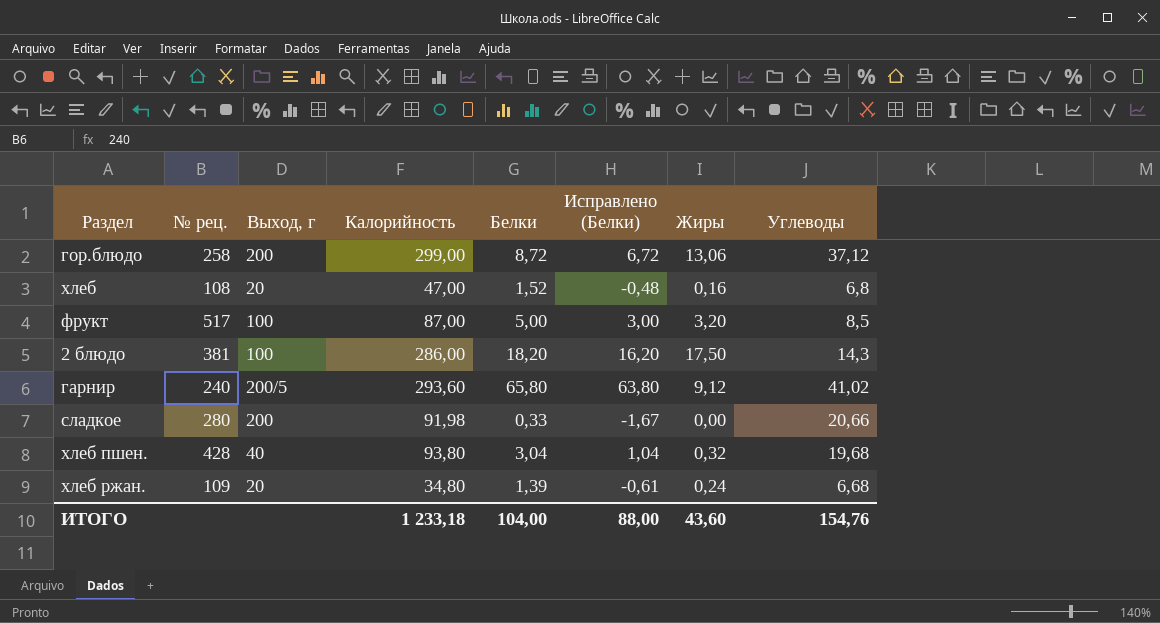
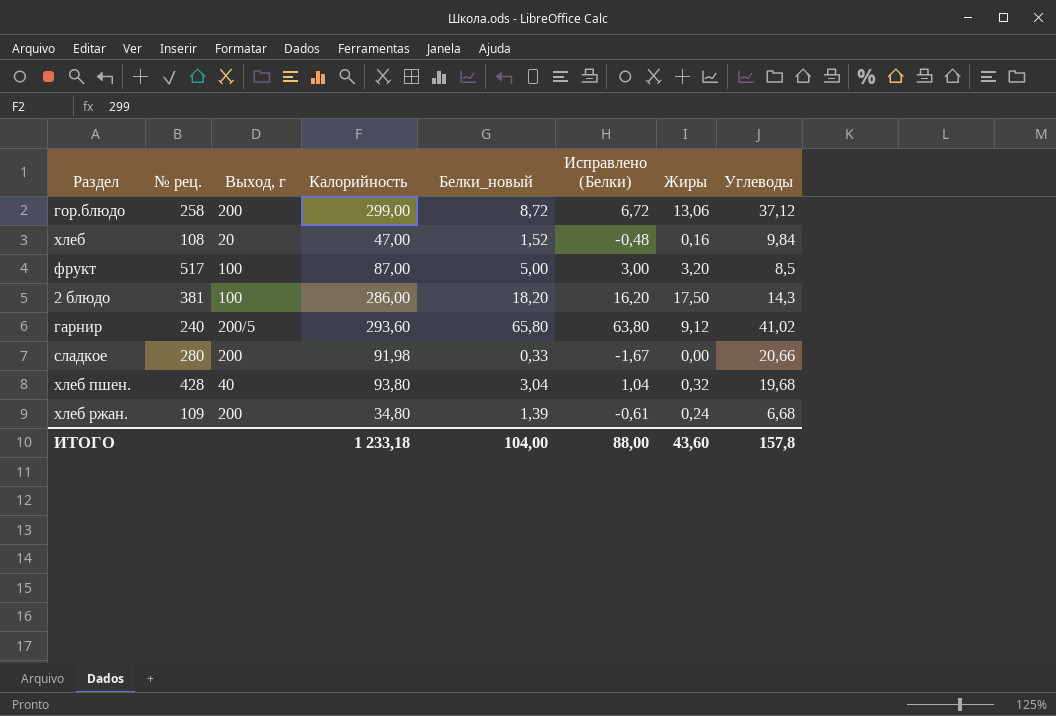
column name: Белки -> Белки_новый
хлеб | Углеводы: 6,8 -> 9,84
хлеб ржан. | Выход, г: 20 -> 200
ИТОГО | Углеводы: 154,76 -> 157,8

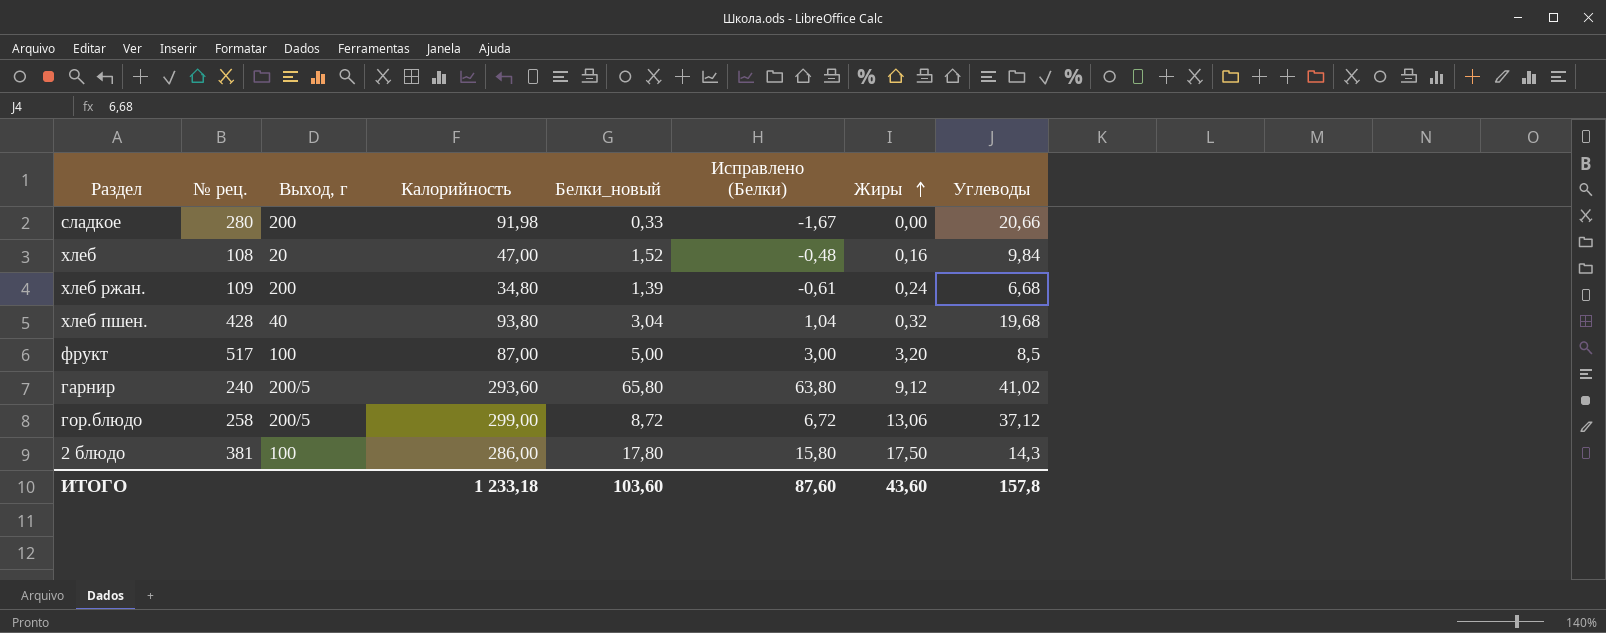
row order: none -> Жиры ascending
гор.блюдо | Выход, г: 200 -> 200/5
2 блюдо | Белки_новый: 18,20 -> 17,80
2 блюдо | Исправлено (Белки): 16,20 -> 15,80
ИТОГО | Белки_новый: 104,00 -> 103,60
ИТОГО | Исправлено (Белки): 88,00 -> 87,60

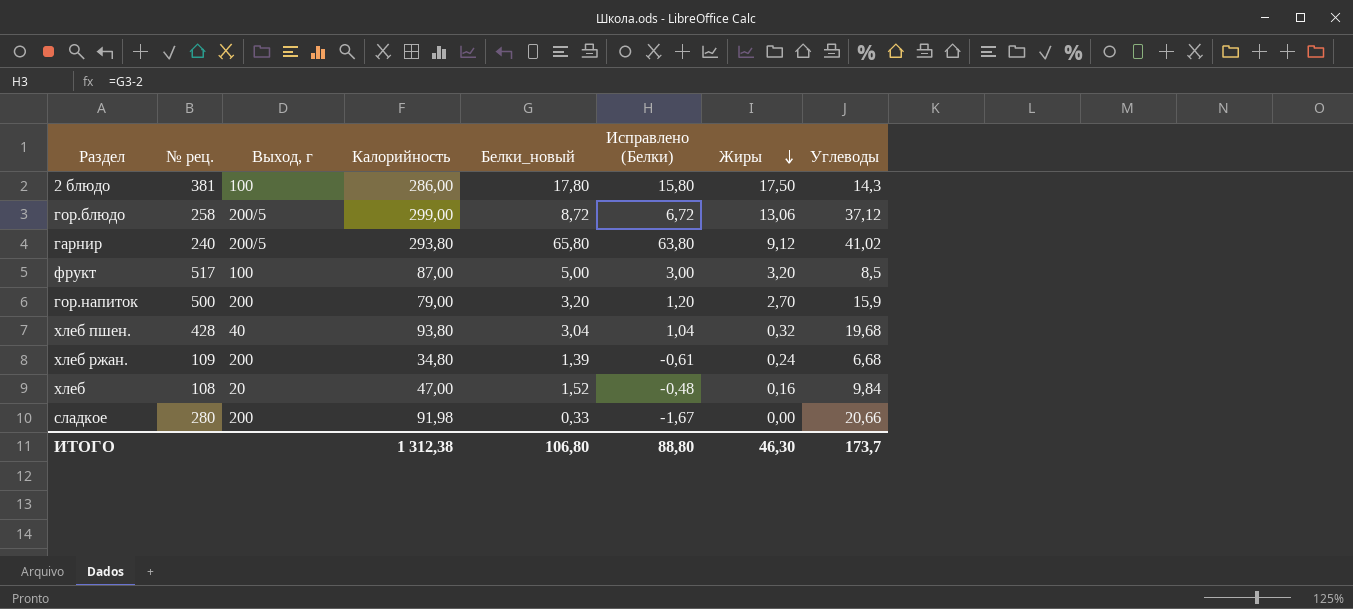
row order: Жиры ascending -> Жиры descending
гарнир | Калорийность: 293,60 -> 293,80
row гор.напиток: none -> 500 | 200 | 79,00 | 3,20 | 1,20 | 2,70 | 15,9
ИТОГО | Калорийность: 1 233,18 -> 1 312,38
ИТОГО | Белки_новый: 103,60 -> 106,80
ИТОГО | Исправлено (Белки): 87,60 -> 88,80
ИТОГО | Жиры: 43,60 -> 46,30
ИТОГО | Углеводы: 157,8 -> 173,7

